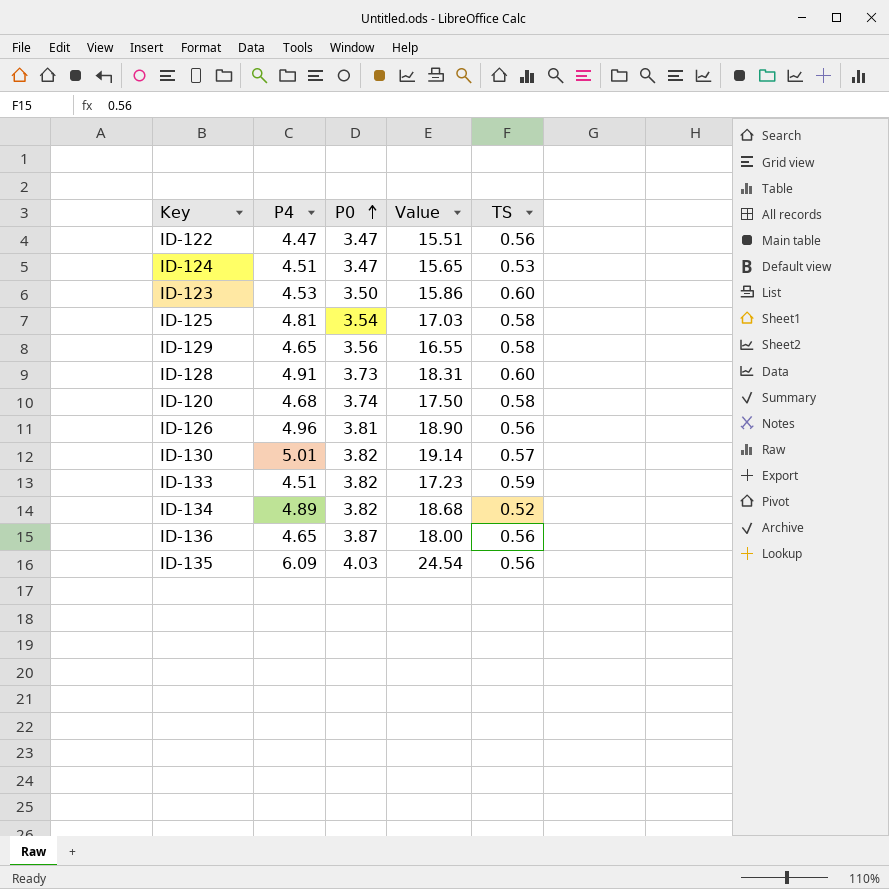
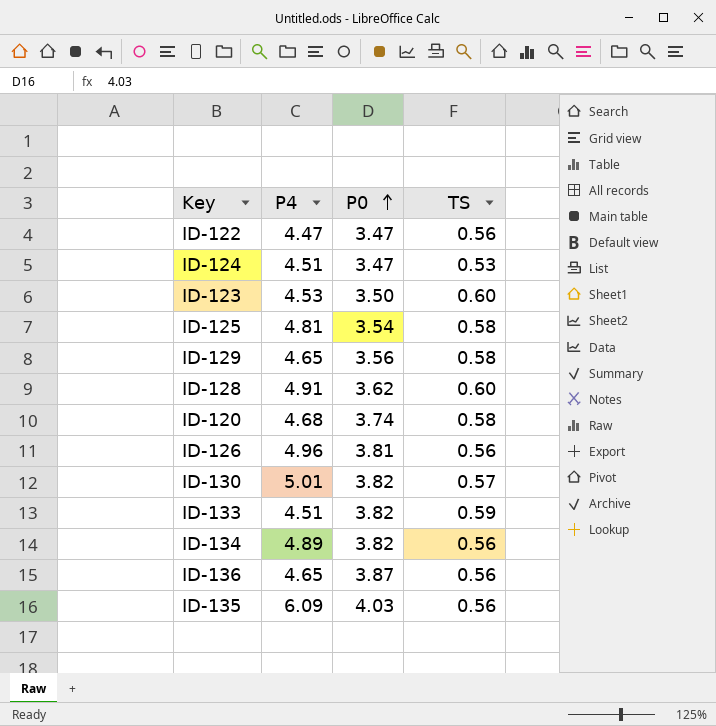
column Value | formula: [P4] * [P0] -> none
ID-128 | P0: 3.73 -> 3.62
ID-134 | TS: 0.52 -> 0.56

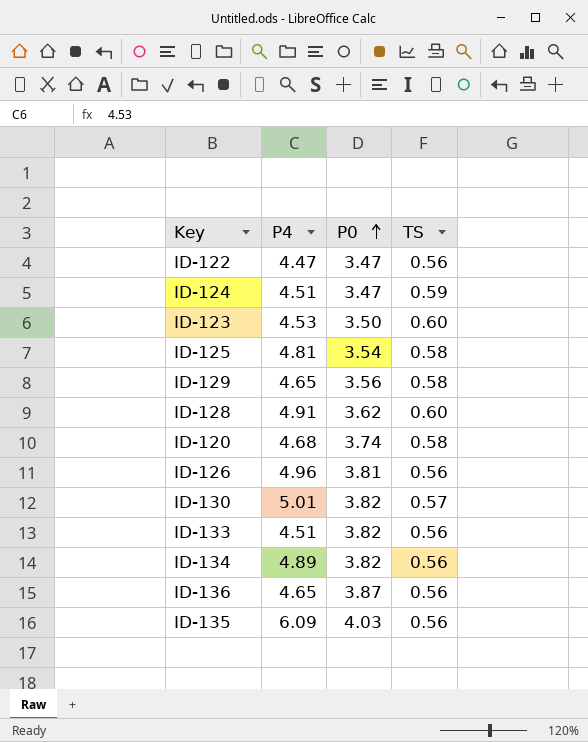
ID-124 | TS: 0.53 -> 0.59
ID-133 | TS: 0.59 -> 0.56

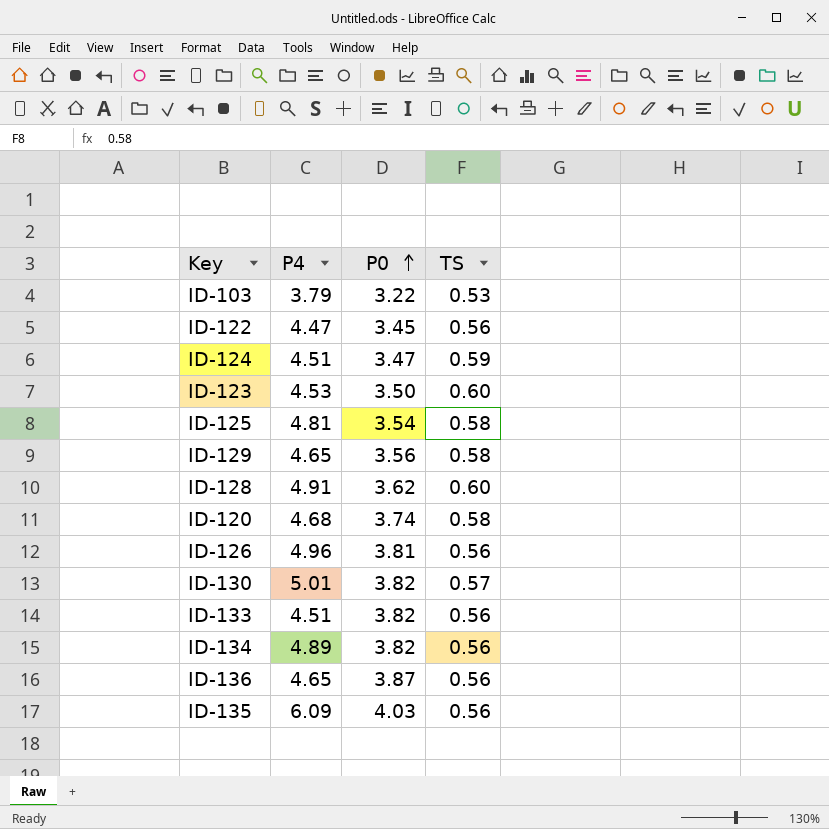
row ID-103: none -> 3.79 | 3.22 | 0.53
ID-122 | P0: 3.47 -> 3.45

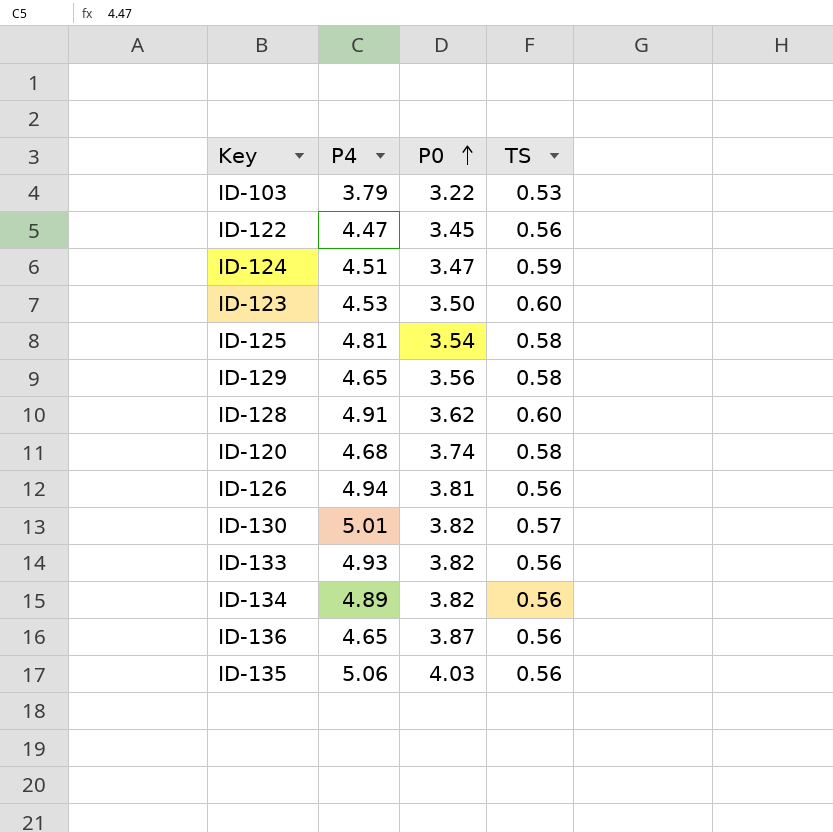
ID-126 | P4: 4.96 -> 4.94
ID-133 | P4: 4.51 -> 4.93
ID-135 | P4: 6.09 -> 5.06

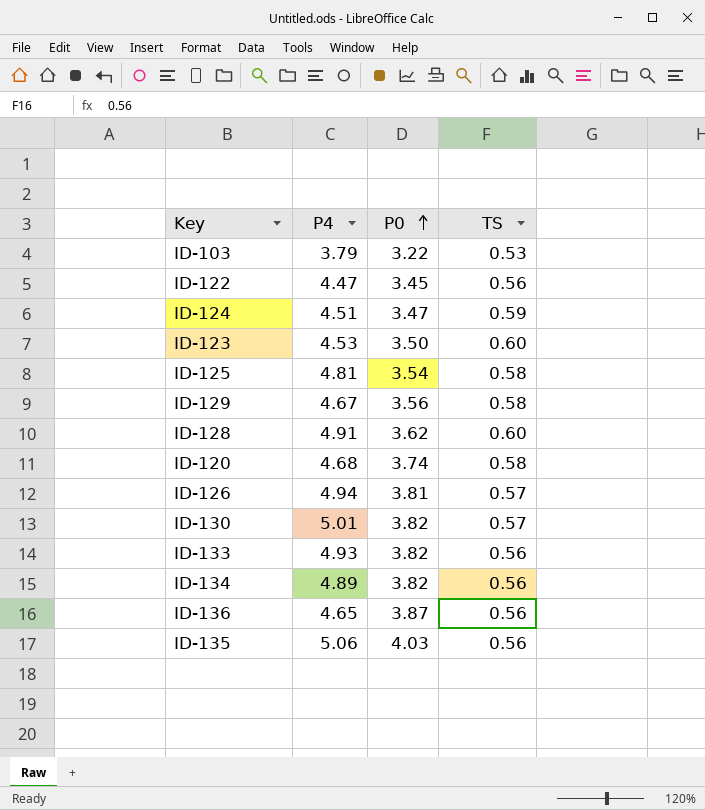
ID-129 | P4: 4.65 -> 4.67
ID-126 | TS: 0.56 -> 0.57

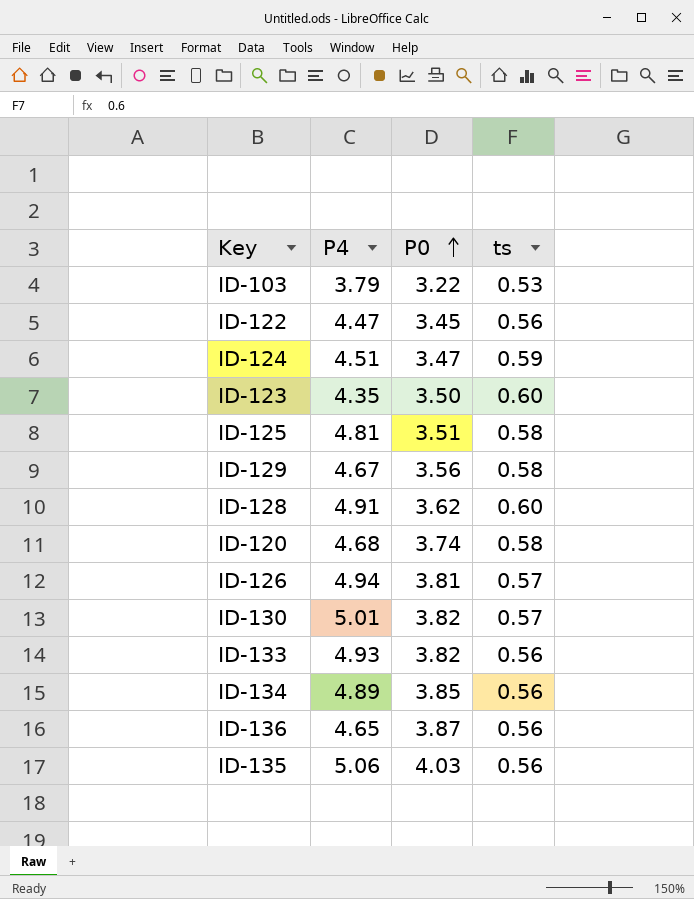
column name: TS -> ts
ID-123 | P4: 4.53 -> 4.35
ID-125 | P0: 3.54 -> 3.51
ID-134 | P0: 3.82 -> 3.85

